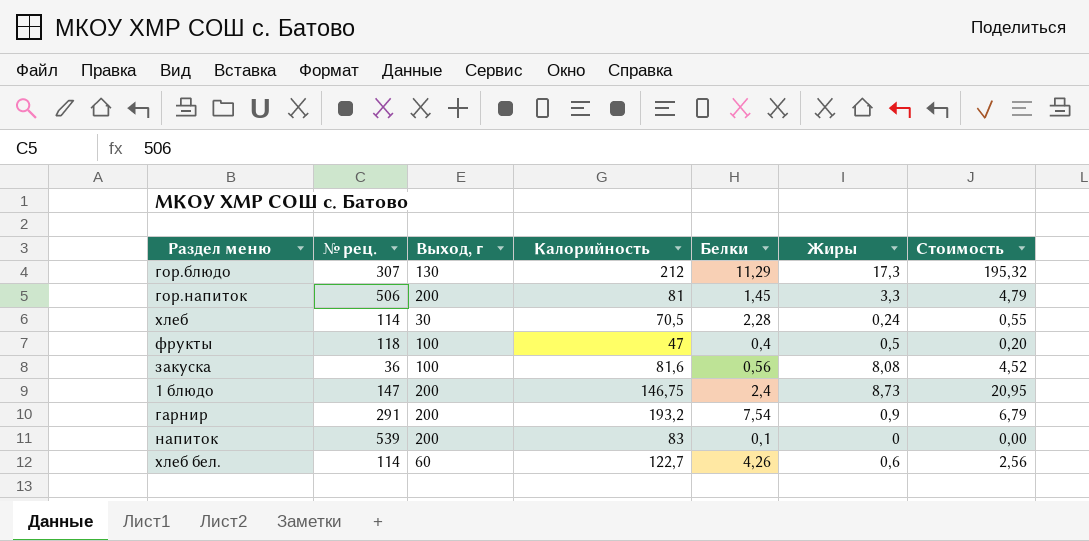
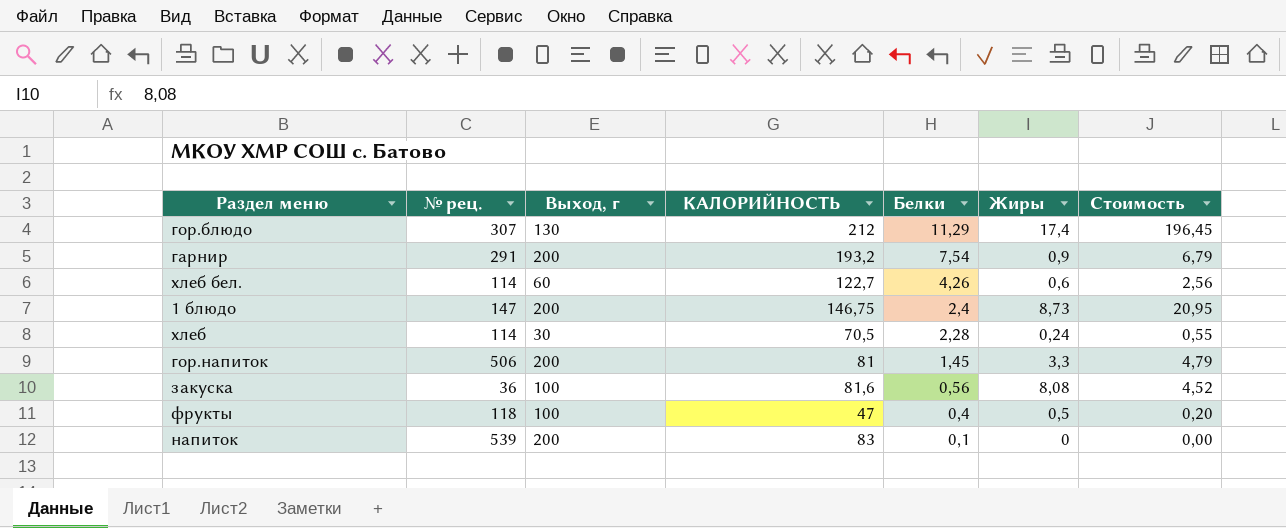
row order: none -> Белки descending
column name: Калорийность -> КАЛОРИЙНОСТЬ
гор.блюдо | Жиры: 17,3 -> 17,4
гор.блюдо | Стоимость: 195,32 -> 196,45

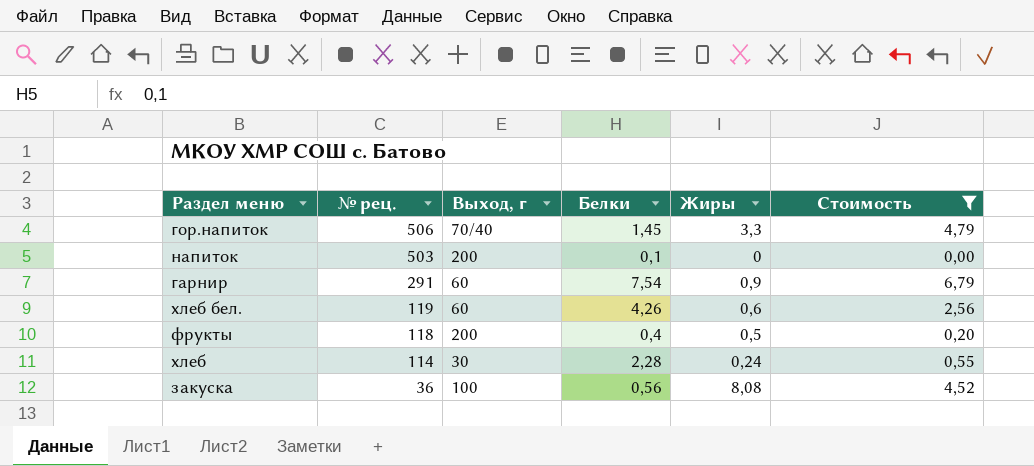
filter: none -> Стоимость <= 6,79
row order: Белки descending -> № рец. descending
column КАЛОРИЙНОСТЬ | position: 4 -> none
гор.напиток | Выход, г: 200 -> 70/40
напиток | № рец.: 539 -> 503
гарнир | Выход, г: 200 -> 60
хлеб бел. | № рец.: 114 -> 119
фрукты | Выход, г: 100 -> 200

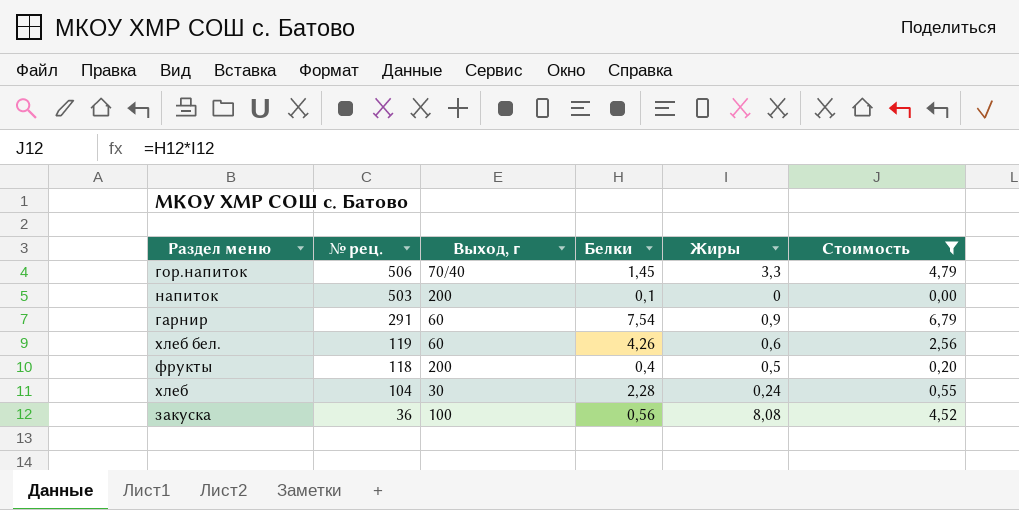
хлеб | № рец.: 114 -> 104

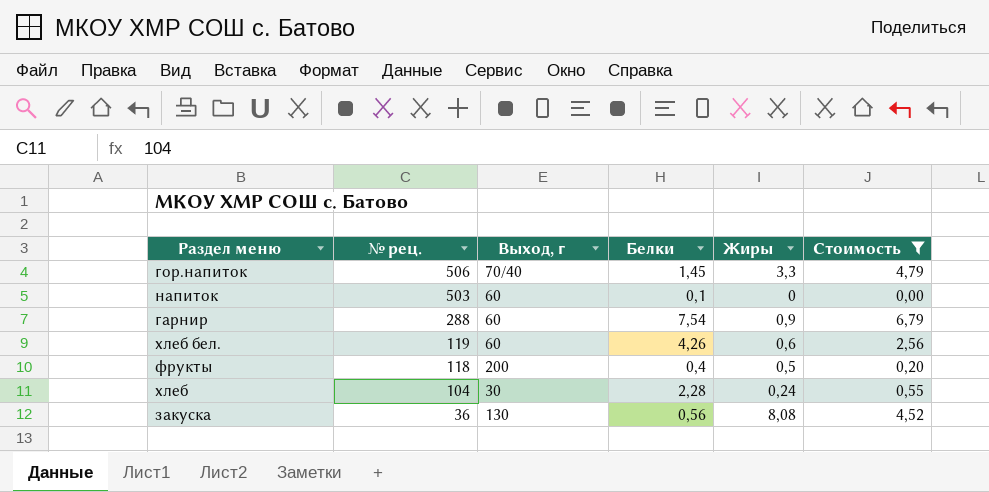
напиток | Выход, г: 200 -> 60
гарнир | № рец.: 291 -> 288
закуска | Выход, г: 100 -> 130

